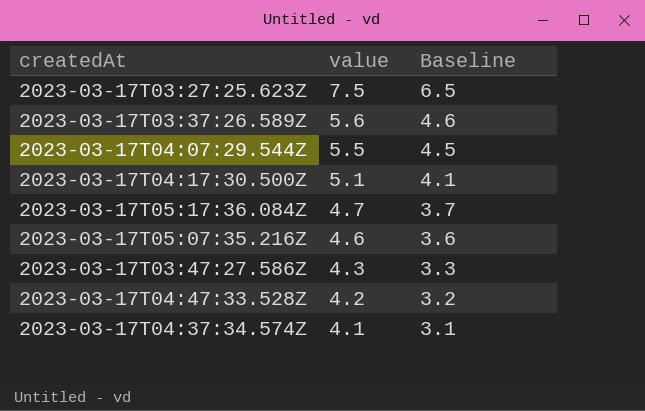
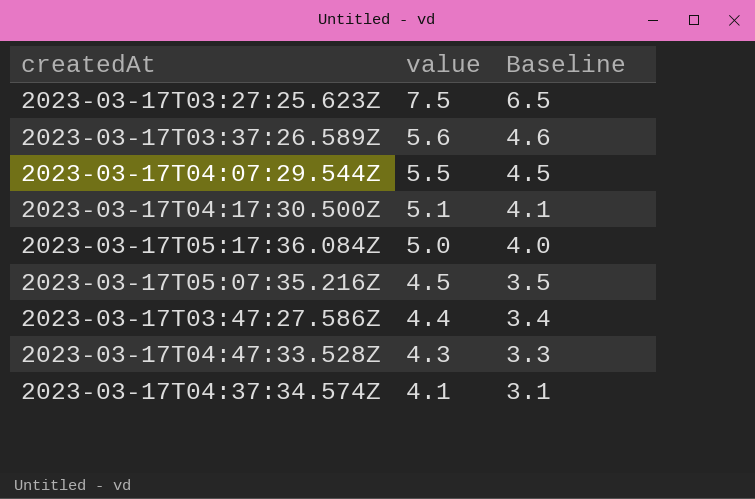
2023-03-17T05:17:36.084Z | value: 4.7 -> 5.0
2023-03-17T05:17:36.084Z | Baseline: 3.7 -> 4.0
2023-03-17T05:07:35.216Z | value: 4.6 -> 4.5
2023-03-17T05:07:35.216Z | Baseline: 3.6 -> 3.5
2023-03-17T03:47:27.586Z | value: 4.3 -> 4.4
2023-03-17T03:47:27.586Z | Baseline: 3.3 -> 3.4
2023-03-17T04:47:33.528Z | value: 4.2 -> 4.3
2023-03-17T04:47:33.528Z | Baseline: 3.2 -> 3.3

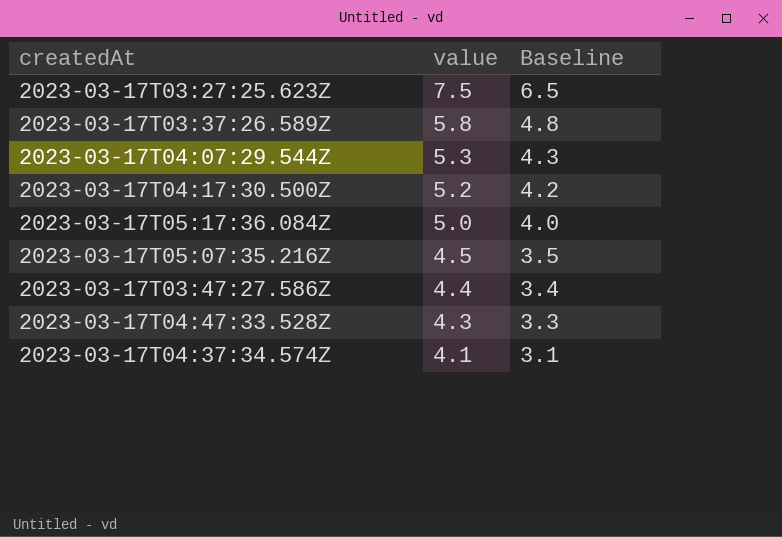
2023-03-17T03:37:26.589Z | value: 5.6 -> 5.8
2023-03-17T03:37:26.589Z | Baseline: 4.6 -> 4.8
2023-03-17T04:07:29.544Z | value: 5.5 -> 5.3
2023-03-17T04:07:29.544Z | Baseline: 4.5 -> 4.3
2023-03-17T04:17:30.500Z | value: 5.1 -> 5.2
2023-03-17T04:17:30.500Z | Baseline: 4.1 -> 4.2

